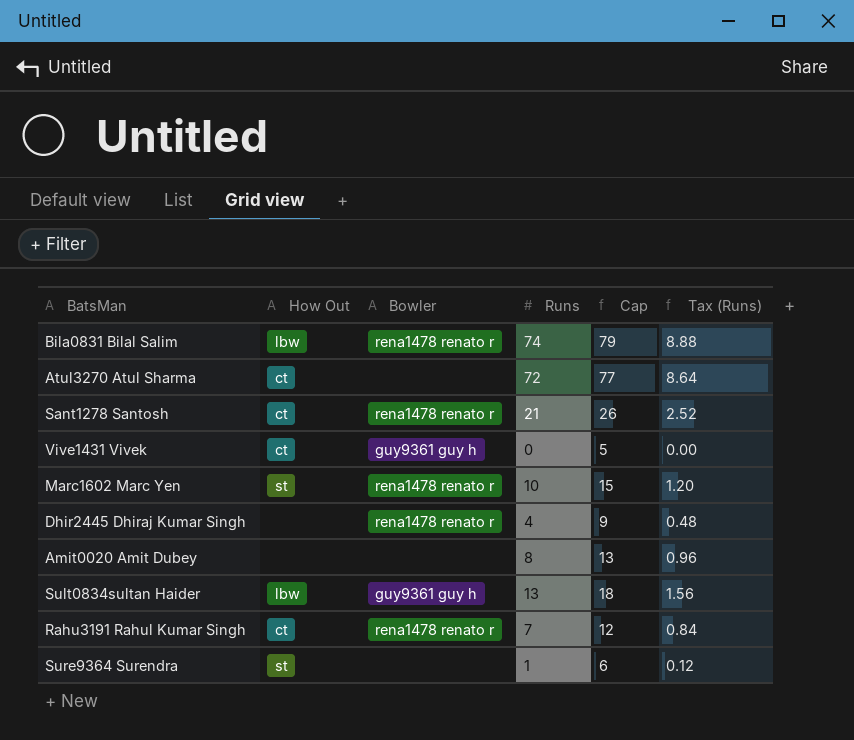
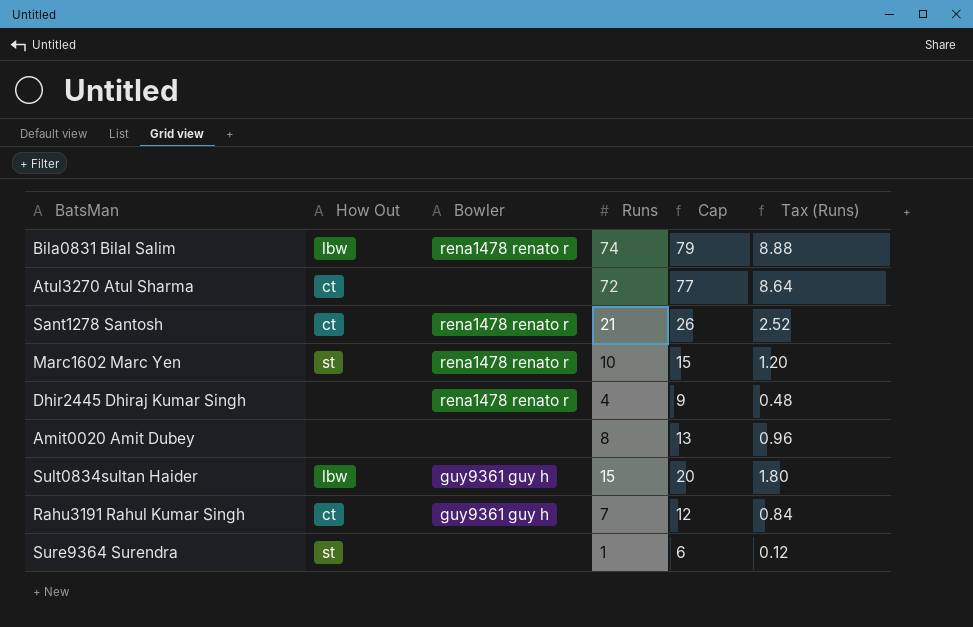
row Vive1431 Vivek: ct | guy9361 guy h | 0 | 5 | 0.00 -> none
Sult0834sultan Haider | Runs: 13 -> 15
Sult0834sultan Haider | Cap: 18 -> 20
Sult0834sultan Haider | Tax (Runs): 1.56 -> 1.80
Rahu3191 Rahul Kumar Singh | Bowler: rena1478 renato r -> guy9361 guy h

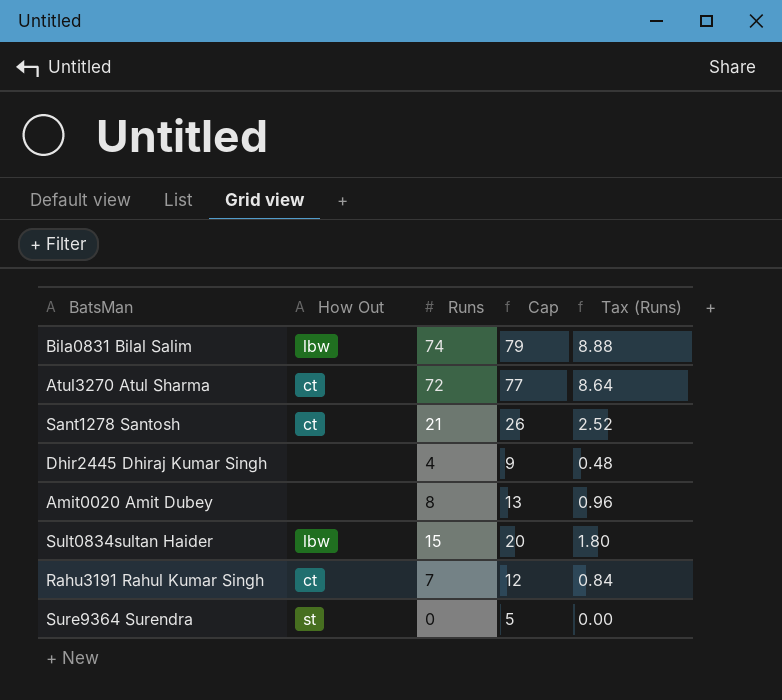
column Bowler | position: 3 -> none
row Marc1602 Marc Yen: st | rena1478 renato r | 10 | 15 | 1.20 -> none
Sure9364 Surendra | Runs: 1 -> 0
Sure9364 Surendra | Cap: 6 -> 5
Sure9364 Surendra | Tax (Runs): 0.12 -> 0.00

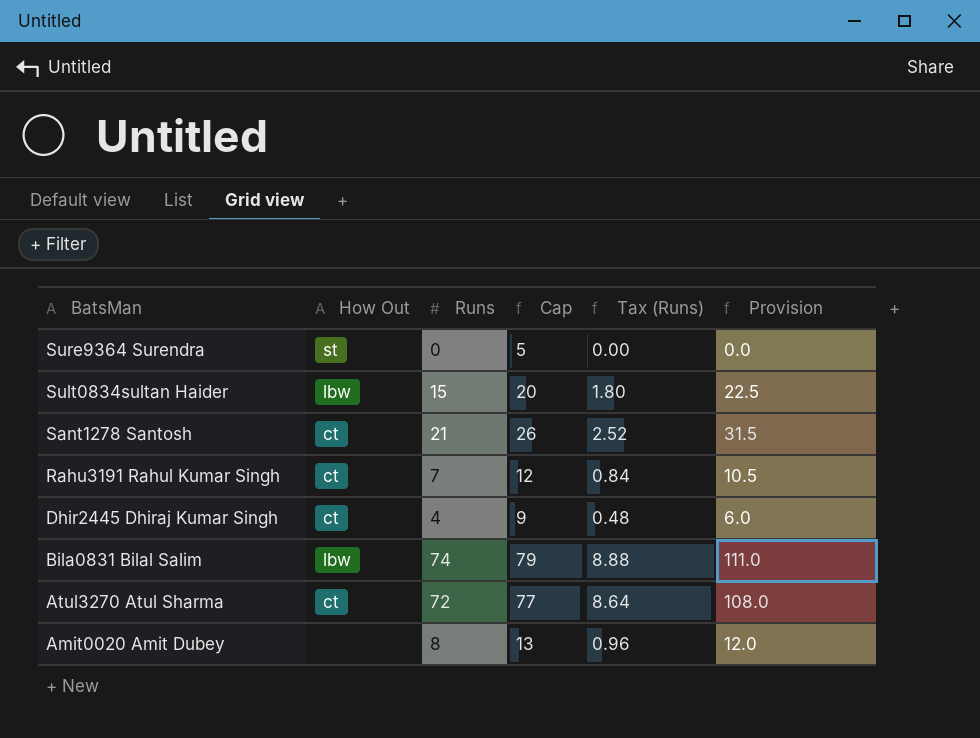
row order: none -> BatsMan descending
column Provision | formula: none -> [Runs] * 1.5
Dhir2445 Dhiraj Kumar Singh | How Out: none -> ct

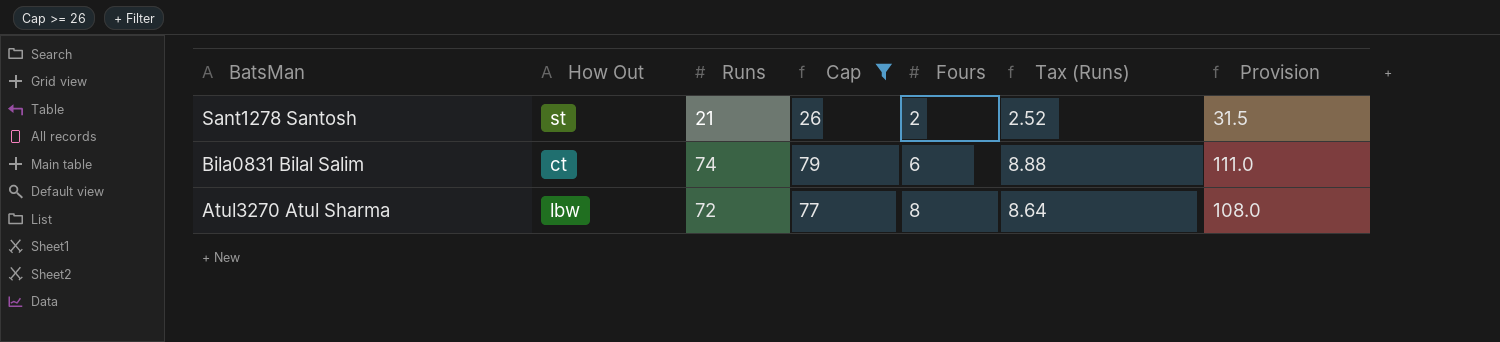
filter: none -> Cap >= 26
column Fours | position: none -> 5
Sant1278 Santosh | How Out: ct -> st
Bila0831 Bilal Salim | How Out: lbw -> ct
Atul3270 Atul Sharma | How Out: ct -> lbw

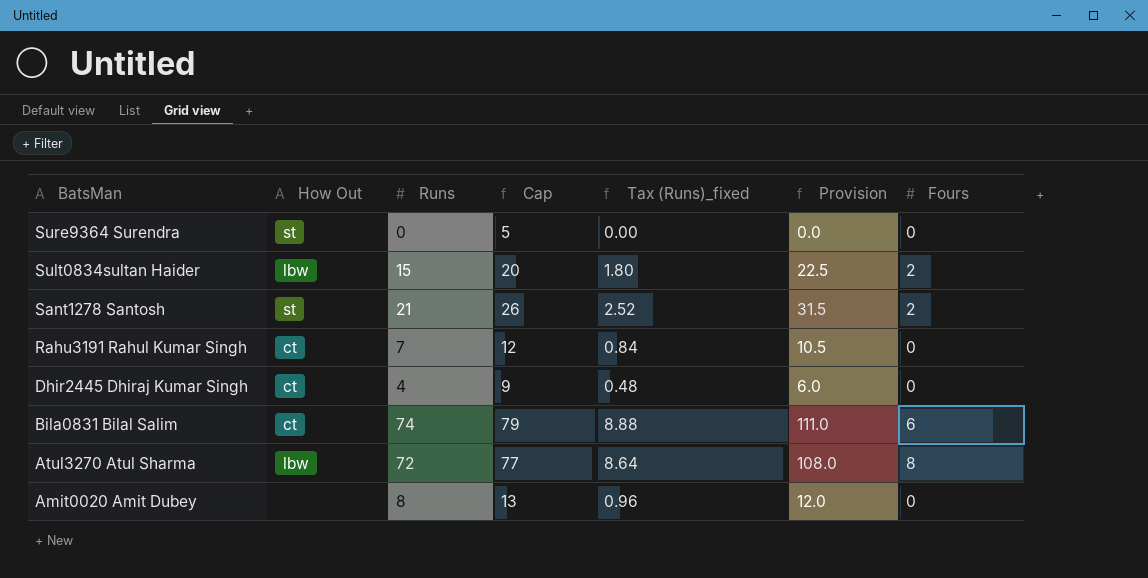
filter: Cap >= 26 -> none
column name: Tax (Runs) -> Tax (Runs)_fixed
column Fours | position: 5 -> 7

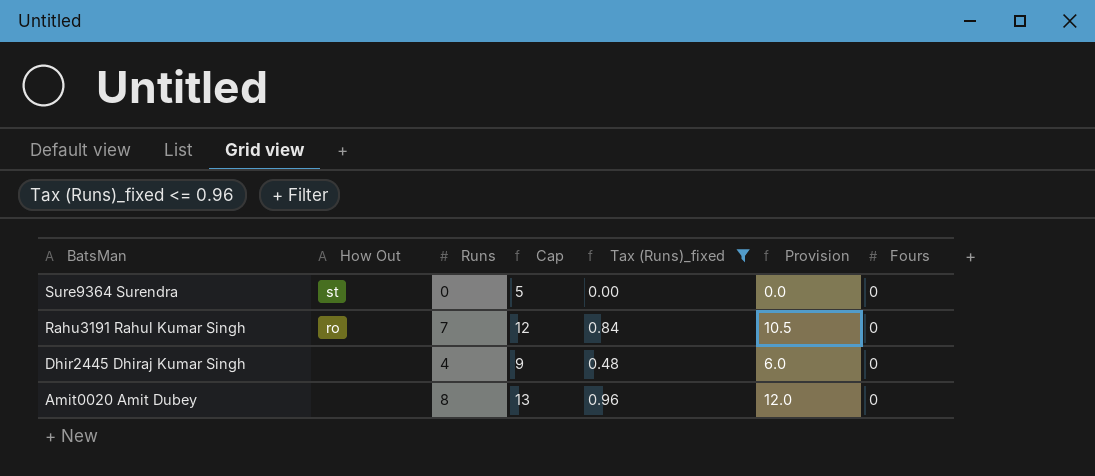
filter: none -> Tax (Runs)_fixed <= 0.96
Rahu3191 Rahul Kumar Singh | How Out: ct -> ro
Dhir2445 Dhiraj Kumar Singh | How Out: ct -> none

